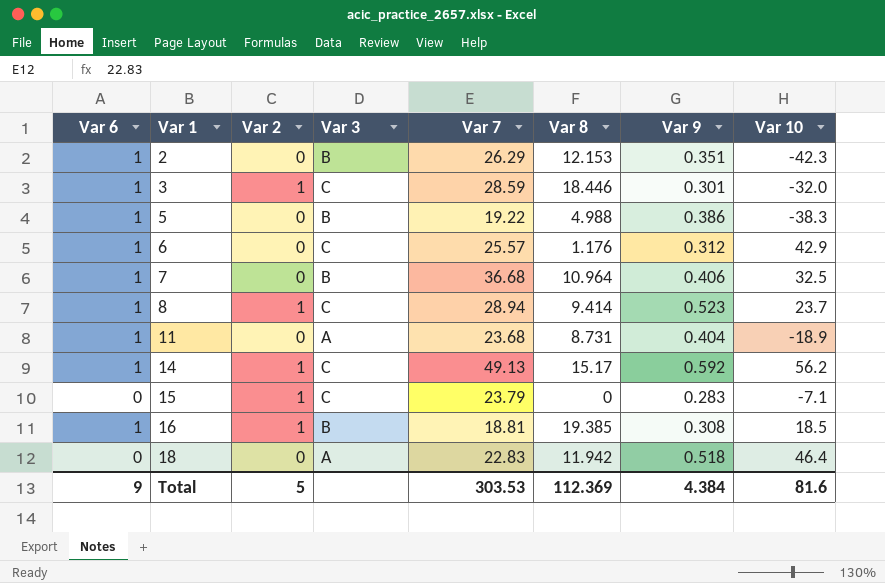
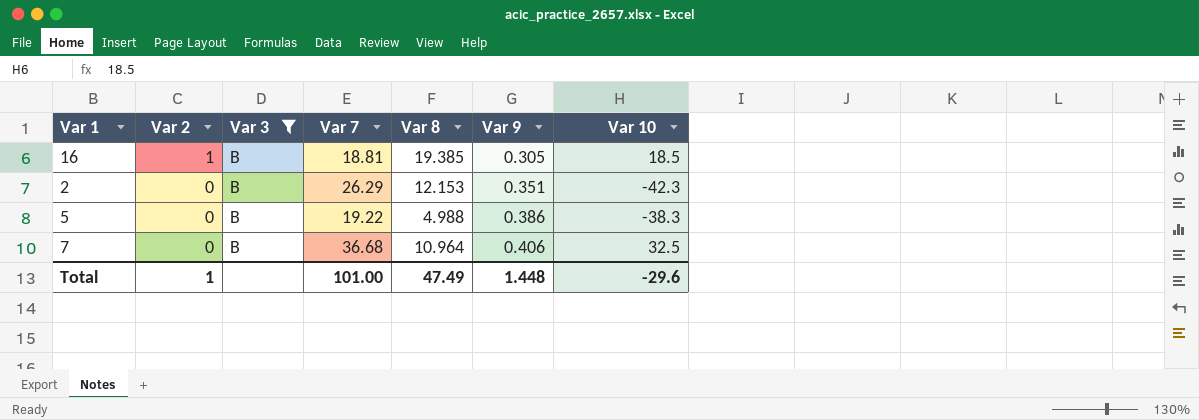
filter: none -> Var 3 = B
row order: Var 1 ascending -> Var 2 descending
column Var 6 | position: 1 -> none
16 | Var 9: 0.308 -> 0.305
Total | Var 2: 5 -> 1
Total | Var 7: 303.53 -> 101.00
Total | Var 8: 112.369 -> 47.49
Total | Var 9: 4.384 -> 1.448
Total | Var 10: 81.6 -> -29.6

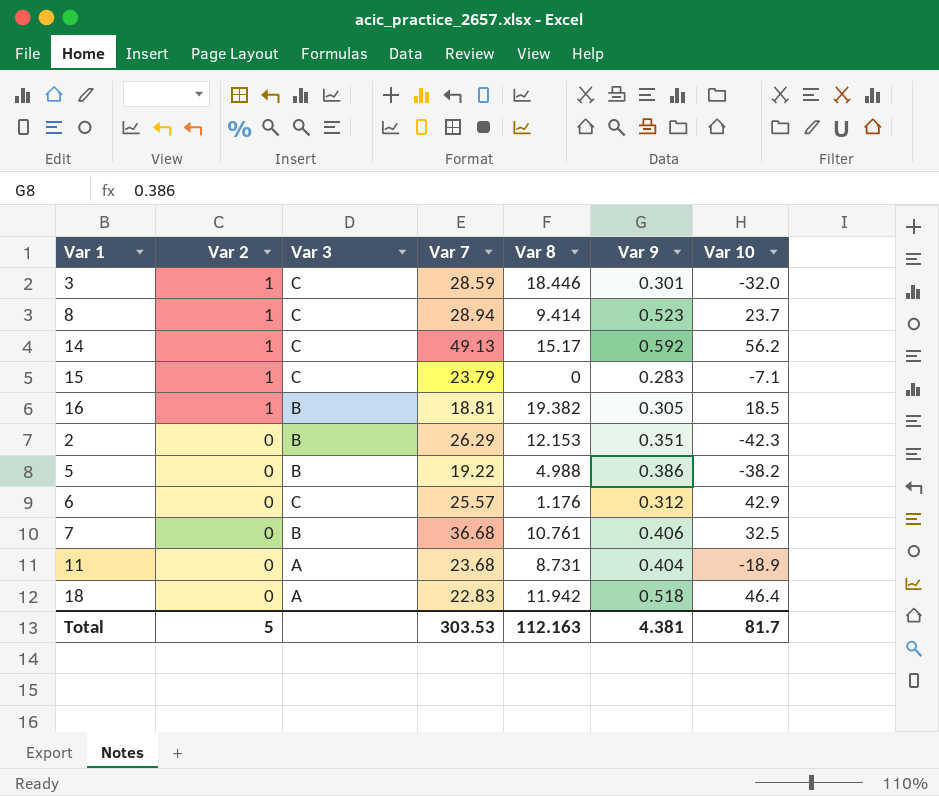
filter: Var 3 = B -> none
16 | Var 8: 19.385 -> 19.382
5 | Var 10: -38.3 -> -38.2
7 | Var 8: 10.964 -> 10.761
Total | Var 2: 1 -> 5
Total | Var 7: 101.00 -> 303.53
Total | Var 8: 47.49 -> 112.163
Total | Var 9: 1.448 -> 4.381
Total | Var 10: -29.6 -> 81.7

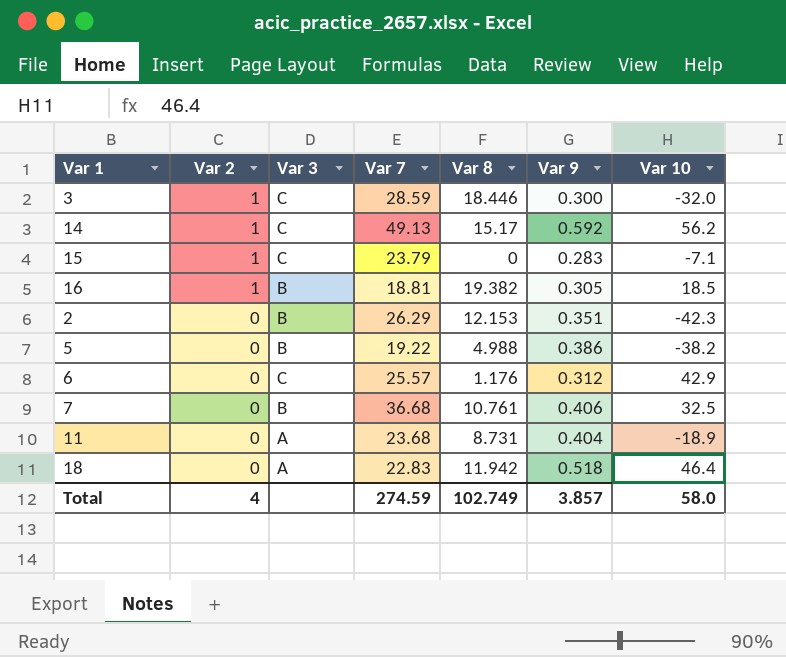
row 8: 1 | C | 28.94 | 9.414 | 0.523 | 23.7 -> none
3 | Var 9: 0.301 -> 0.300
Total | Var 2: 5 -> 4
Total | Var 7: 303.53 -> 274.59
Total | Var 8: 112.163 -> 102.749
Total | Var 9: 4.381 -> 3.857
Total | Var 10: 81.7 -> 58.0

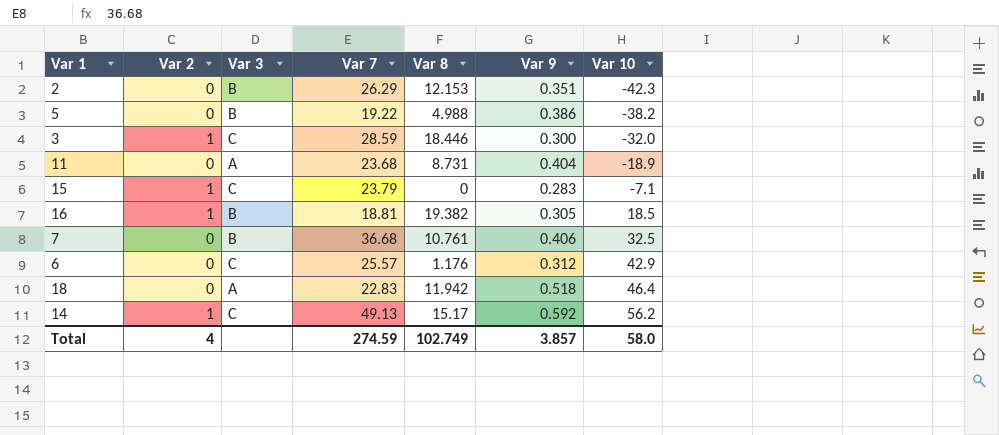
row order: Var 2 descending -> Var 10 ascending

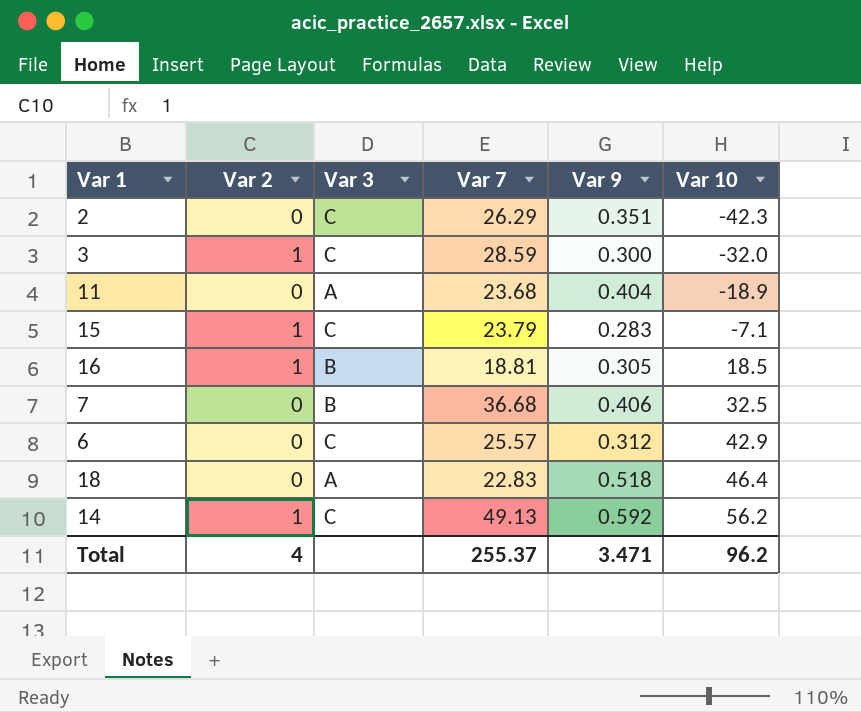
column Var 8 | position: 5 -> none
row 5: 0 | B | 19.22 | 4.988 | 0.386 | -38.2 -> none
2 | Var 3: B -> C
Total | Var 7: 274.59 -> 255.37
Total | Var 9: 3.857 -> 3.471
Total | Var 10: 58.0 -> 96.2

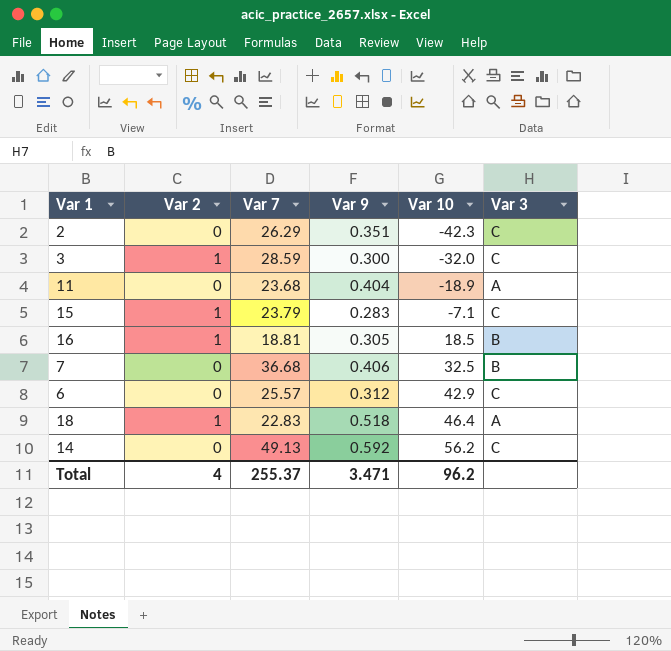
column Var 3 | position: 3 -> 6
18 | Var 2: 0 -> 1
14 | Var 2: 1 -> 0

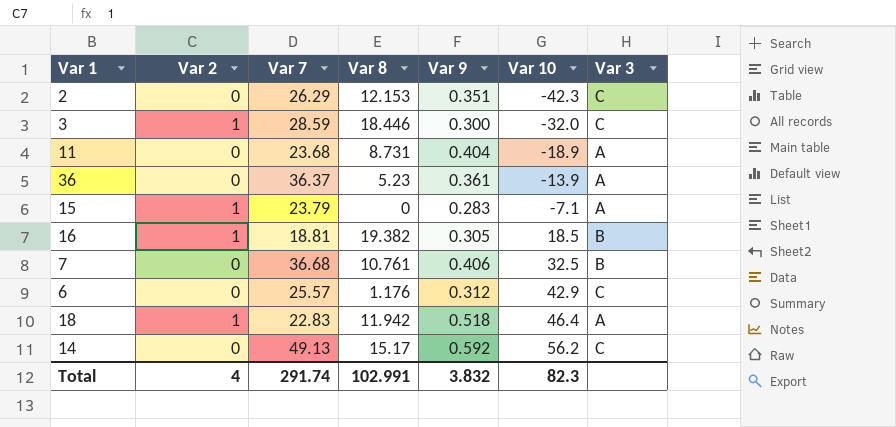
column Var 8 | position: none -> 4
row 36: none -> 0 | 36.37 | 5.23 | 0.361 | -13.9 | A
15 | Var 3: C -> A
Total | Var 7: 255.37 -> 291.74
Total | Var 9: 3.471 -> 3.832
Total | Var 10: 96.2 -> 82.3

